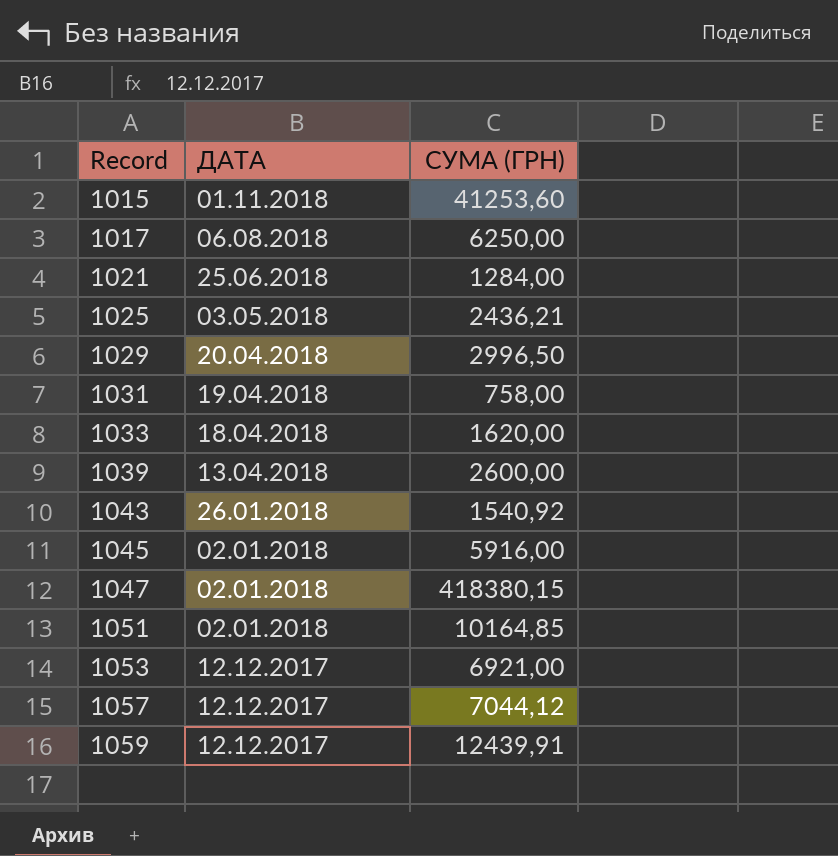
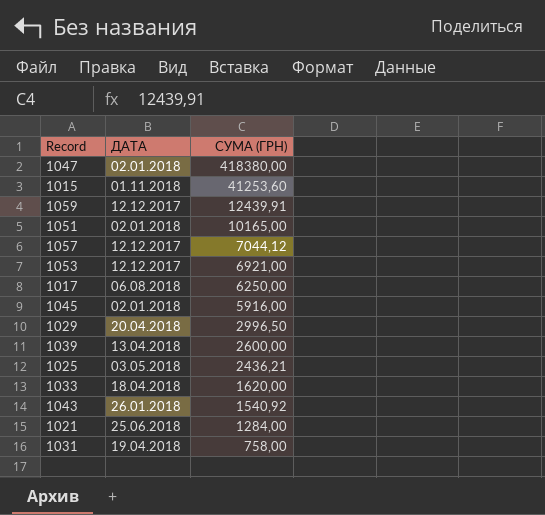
row order: Record ascending -> СУМА (ГРН) descending
1047 | СУМА (ГРН): 418380,15 -> 418380,00
1051 | СУМА (ГРН): 10164,85 -> 10165,00

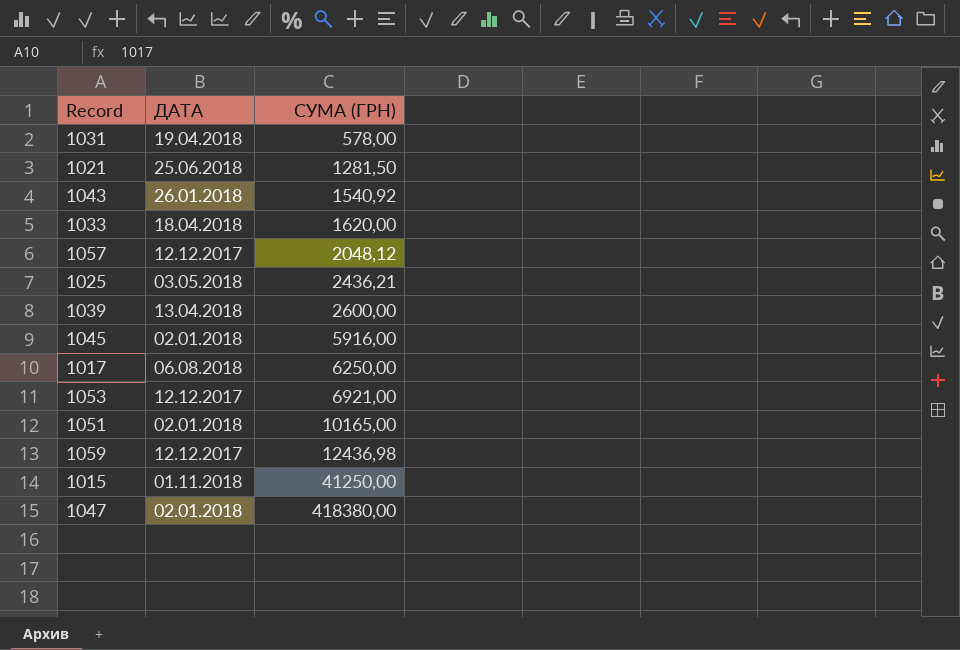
row order: СУМА (ГРН) descending -> СУМА (ГРН) ascending
row 1029: 20.04.2018 | 2996,50 -> none
1031 | СУМА (ГРН): 758,00 -> 578,00
1021 | СУМА (ГРН): 1284,00 -> 1281,50
1057 | СУМА (ГРН): 7044,12 -> 2048,12
1059 | СУМА (ГРН): 12439,91 -> 12436,98
1015 | СУМА (ГРН): 41253,60 -> 41250,00

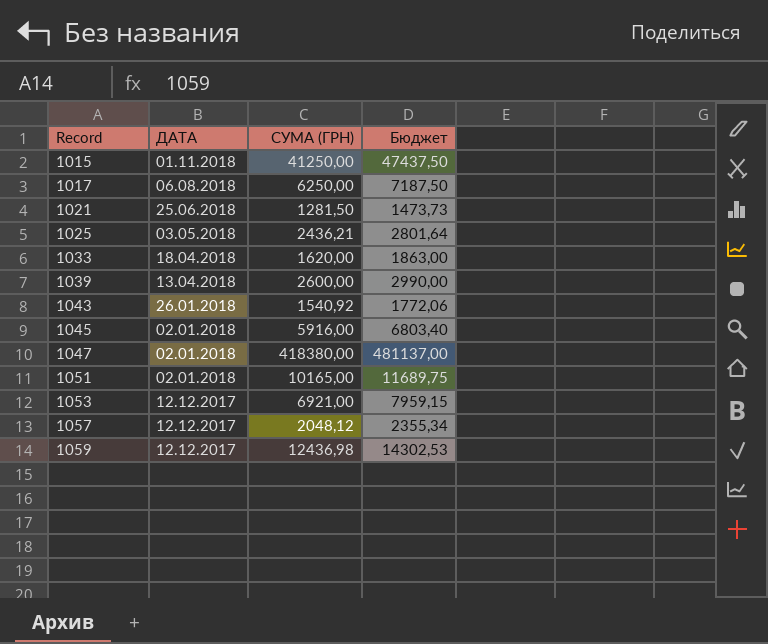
row order: СУМА (ГРН) ascending -> Record ascending
column Бюджет | formula: none -> [СУМА (ГРН)] * 1,15
row 1031: 19.04.2018 | 578,00 -> none

